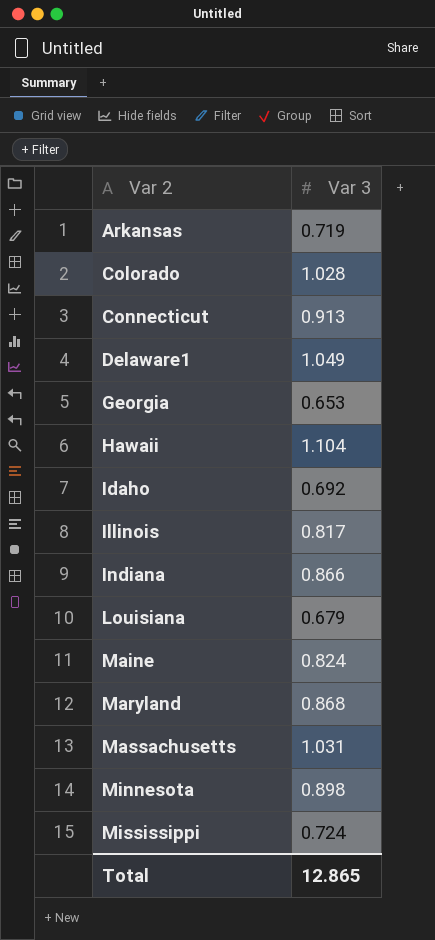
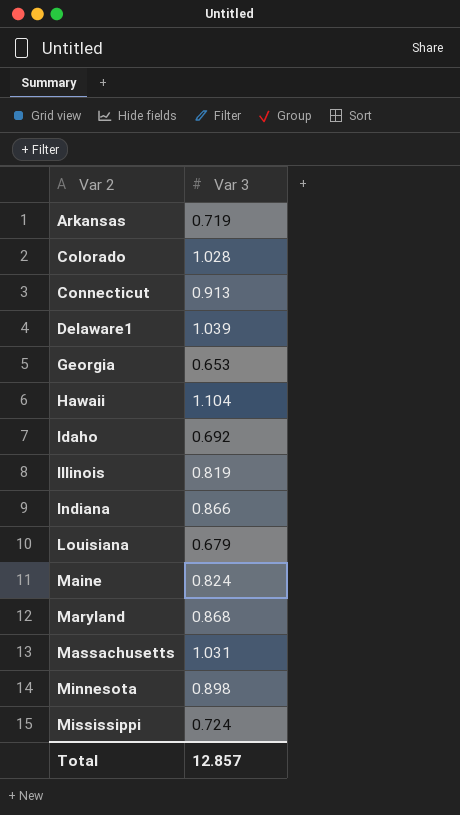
Delaware1 | Var 3: 1.049 -> 1.039
Illinois | Var 3: 0.817 -> 0.819
Total | Var 3: 12.865 -> 12.857

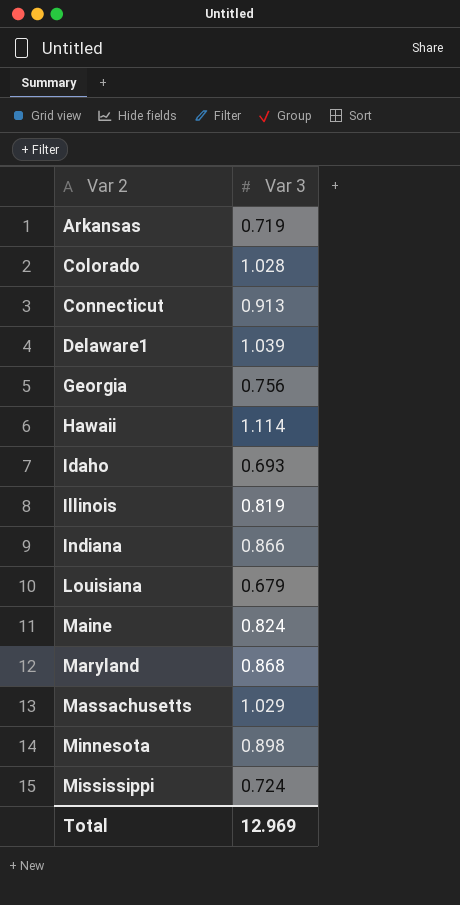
Georgia | Var 3: 0.653 -> 0.756
Hawaii | Var 3: 1.104 -> 1.114
Idaho | Var 3: 0.692 -> 0.693
Massachusetts | Var 3: 1.031 -> 1.029
Total | Var 3: 12.857 -> 12.969

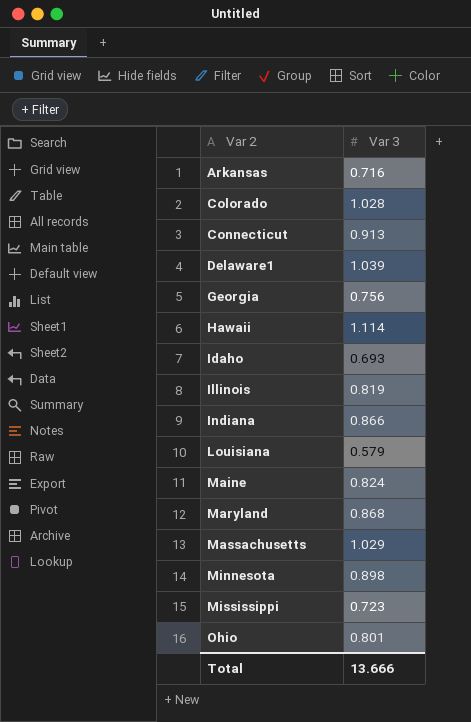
Arkansas | Var 3: 0.719 -> 0.716
Louisiana | Var 3: 0.679 -> 0.579
Mississippi | Var 3: 0.724 -> 0.723
row Ohio: none -> 0.801
Total | Var 3: 12.969 -> 13.666

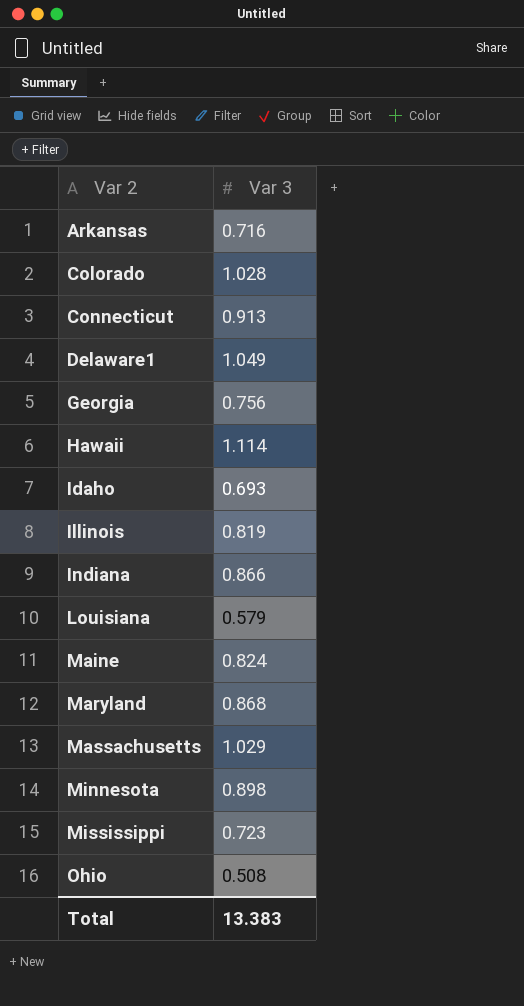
Delaware1 | Var 3: 1.039 -> 1.049
Ohio | Var 3: 0.801 -> 0.508
Total | Var 3: 13.666 -> 13.383

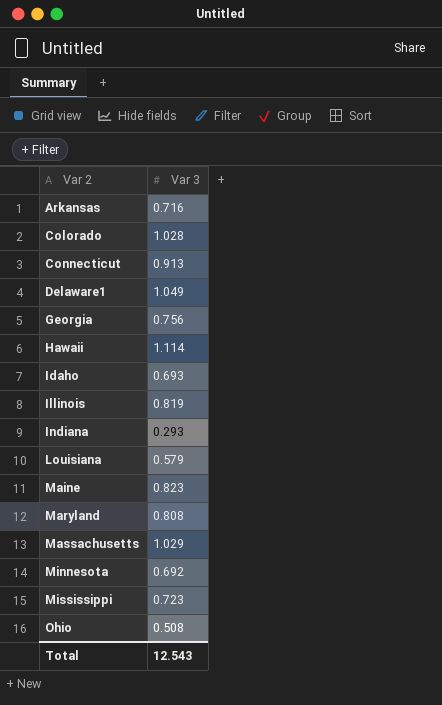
Indiana | Var 3: 0.866 -> 0.293
Maine | Var 3: 0.824 -> 0.823
Maryland | Var 3: 0.868 -> 0.808
Minnesota | Var 3: 0.898 -> 0.692
Total | Var 3: 13.383 -> 12.543

